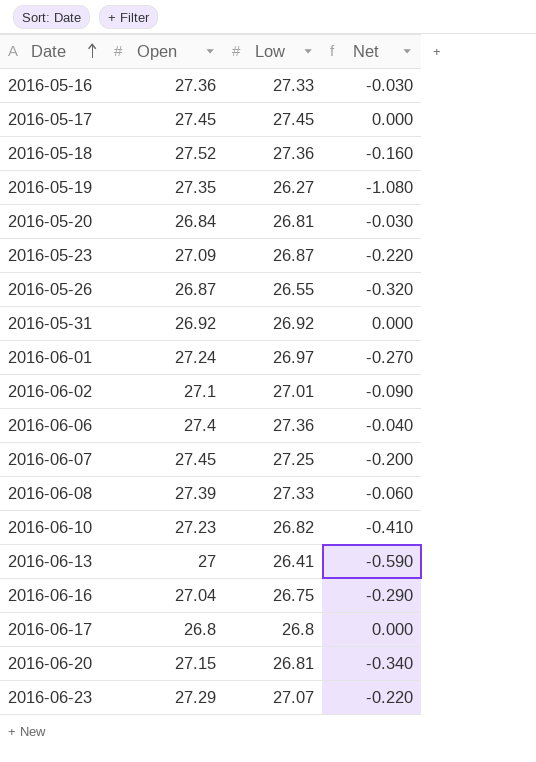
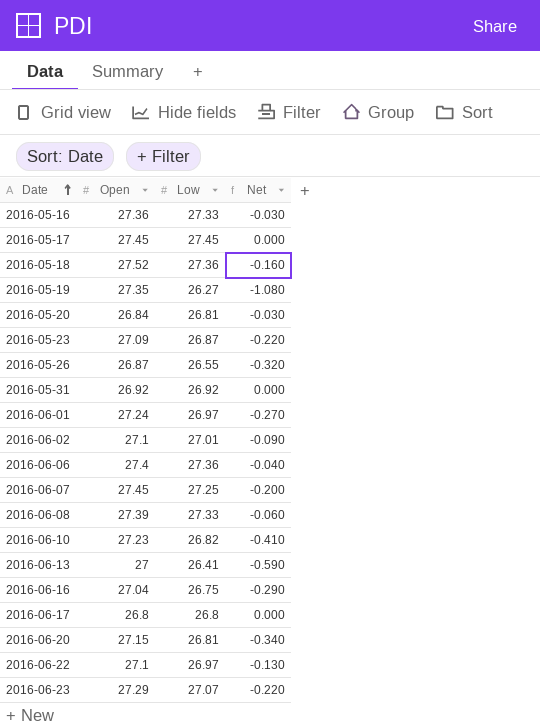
row 2016-06-22: none -> 27.1 | 26.97 | -0.130

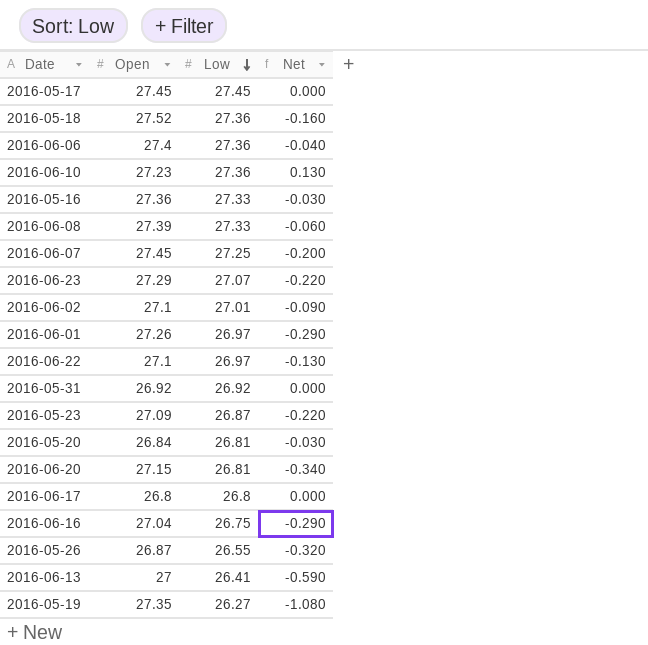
row order: Date ascending -> Low descending
2016-06-10 | Low: 26.82 -> 27.36
2016-06-10 | Net: -0.410 -> 0.130
2016-06-01 | Open: 27.24 -> 27.26
2016-06-01 | Net: -0.270 -> -0.290

